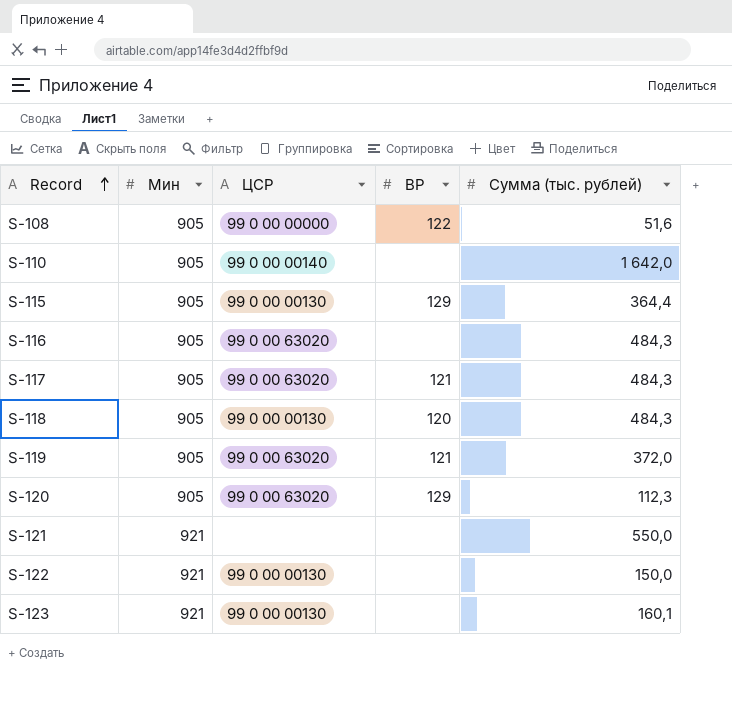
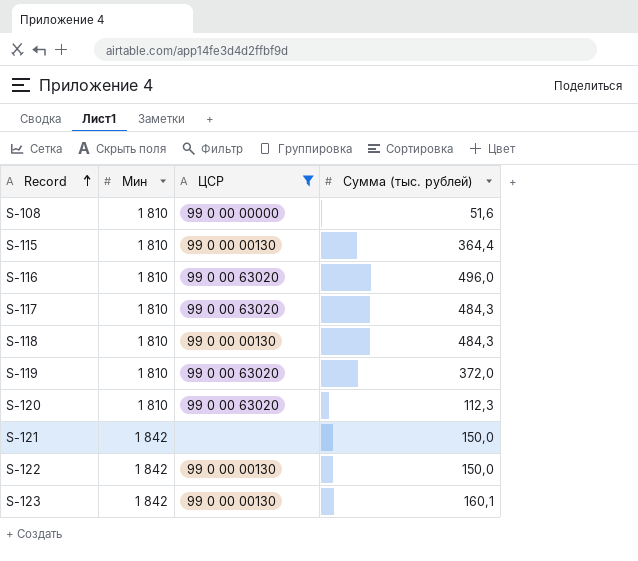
filter: none -> ЦСР != 99 0 00 00140
column ВР | position: 4 -> none
S-108 | Мин: 905 -> 1 810
S-115 | Мин: 905 -> 1 810
S-116 | Мин: 905 -> 1 810
S-116 | Сумма (тыс. рублей): 484,3 -> 496,0
S-117 | Мин: 905 -> 1 810
S-118 | Мин: 905 -> 1 810
S-119 | Мин: 905 -> 1 810
S-120 | Мин: 905 -> 1 810
S-121 | Мин: 921 -> 1 842
S-121 | Сумма (тыс. рублей): 550,0 -> 150,0
S-122 | Мин: 921 -> 1 842
S-123 | Мин: 921 -> 1 842

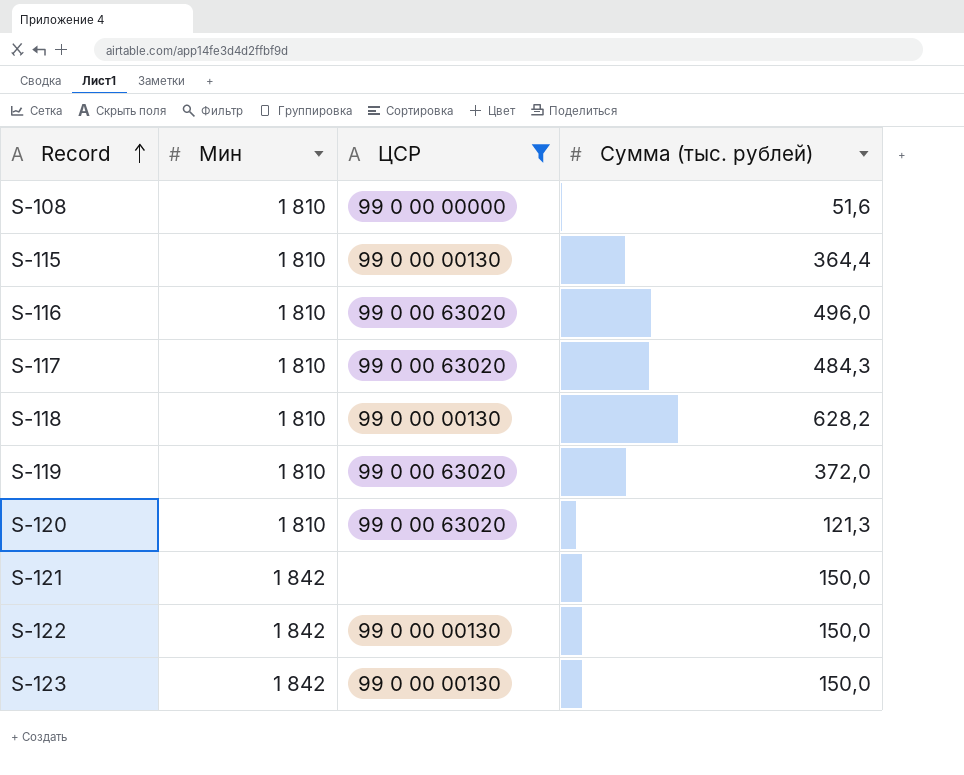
S-118 | Сумма (тыс. рублей): 484,3 -> 628,2
S-120 | Сумма (тыс. рублей): 112,3 -> 121,3
S-123 | Сумма (тыс. рублей): 160,1 -> 150,0

